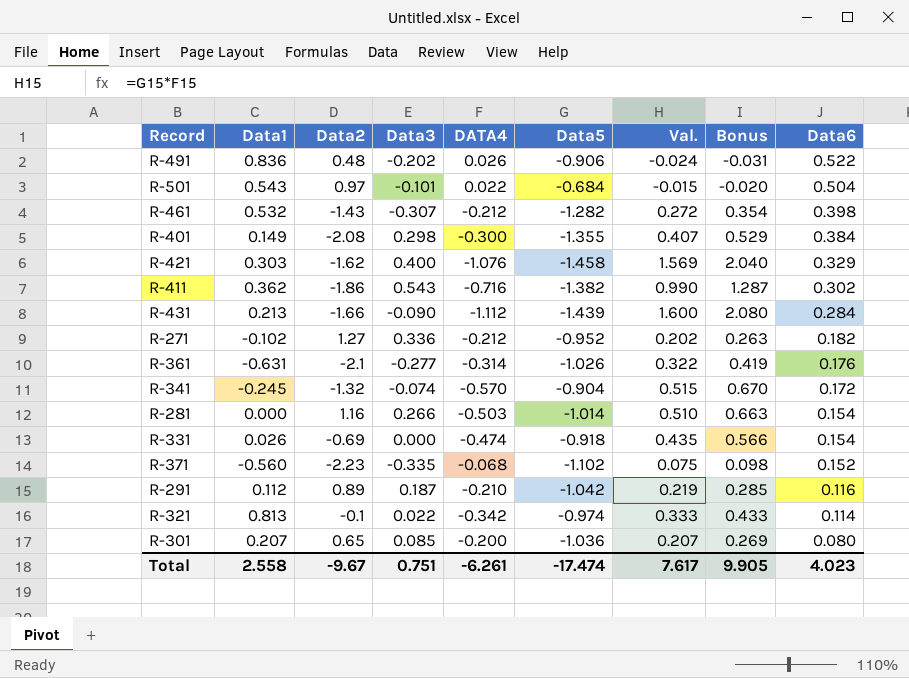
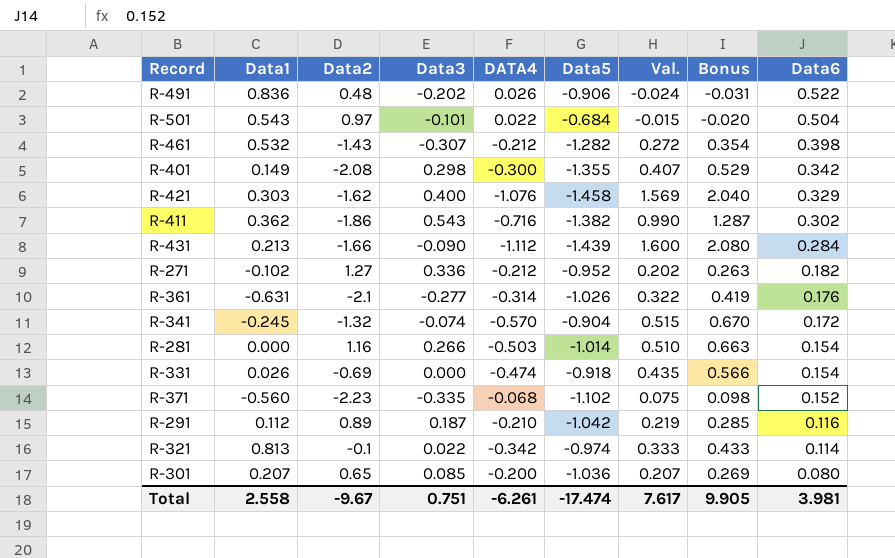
R-401 | Data6: 0.384 -> 0.342
Total | Data6: 4.023 -> 3.981

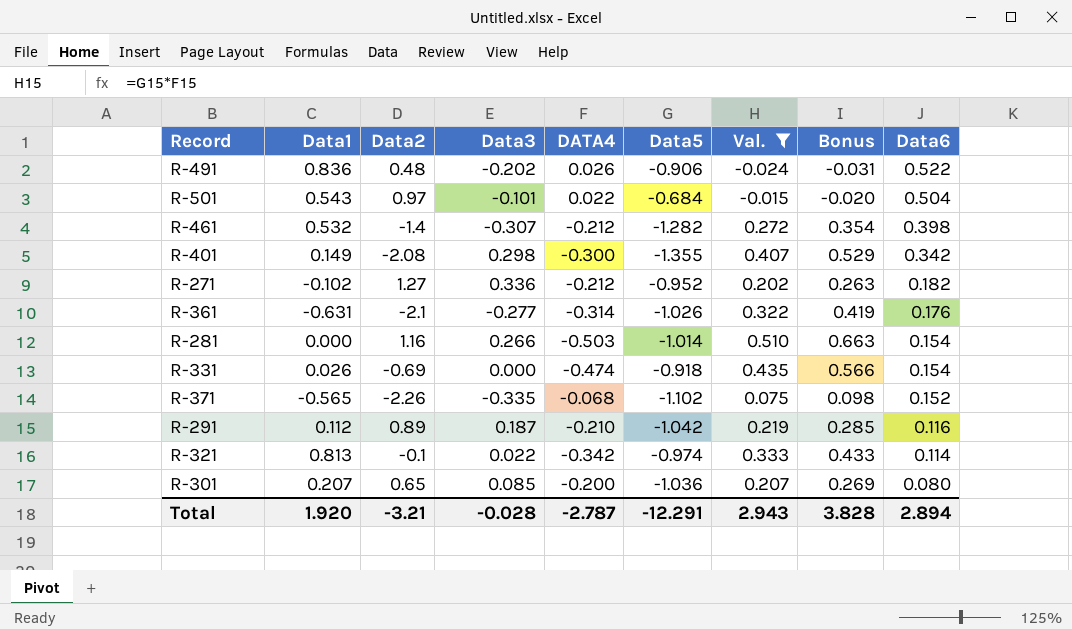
filter: none -> Val. <= 0.510
R-461 | Data2: -1.43 -> -1.4
R-371 | Data1: -0.560 -> -0.565
R-371 | Data2: -2.23 -> -2.26
Total | Data1: 2.558 -> 1.920
Total | Data2: -9.67 -> -3.21
Total | Data3: 0.751 -> -0.028
Total | DATA4: -6.261 -> -2.787
Total | Data5: -17.474 -> -12.291
Total | Val.: 7.617 -> 2.943
Total | Bonus: 9.905 -> 3.828
Total | Data6: 3.981 -> 2.894

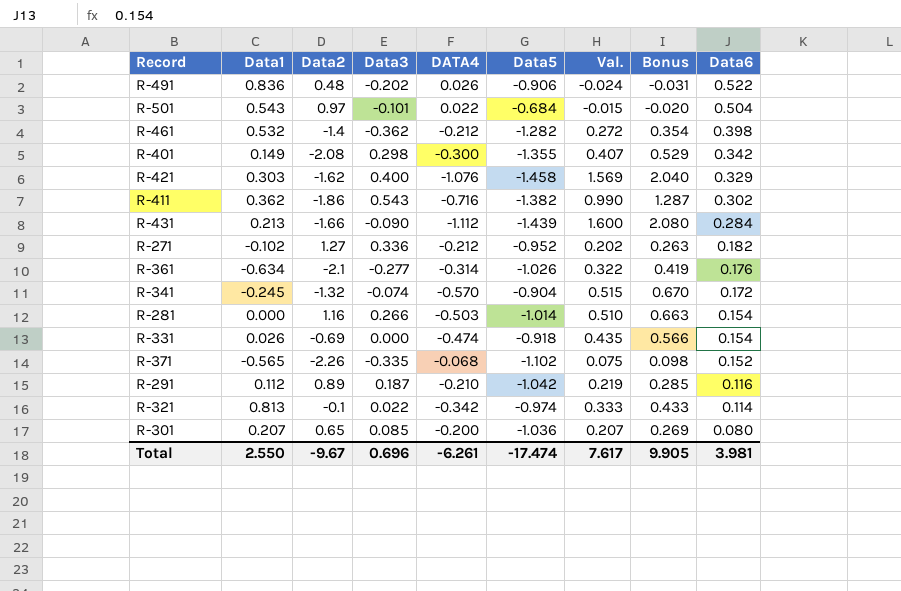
filter: Val. <= 0.510 -> none
R-461 | Data3: -0.307 -> -0.362
R-361 | Data1: -0.631 -> -0.634
Total | Data1: 1.920 -> 2.550
Total | Data2: -3.21 -> -9.67
Total | Data3: -0.028 -> 0.696
Total | DATA4: -2.787 -> -6.261
Total | Data5: -12.291 -> -17.474
Total | Val.: 2.943 -> 7.617
Total | Bonus: 3.828 -> 9.905
Total | Data6: 2.894 -> 3.981

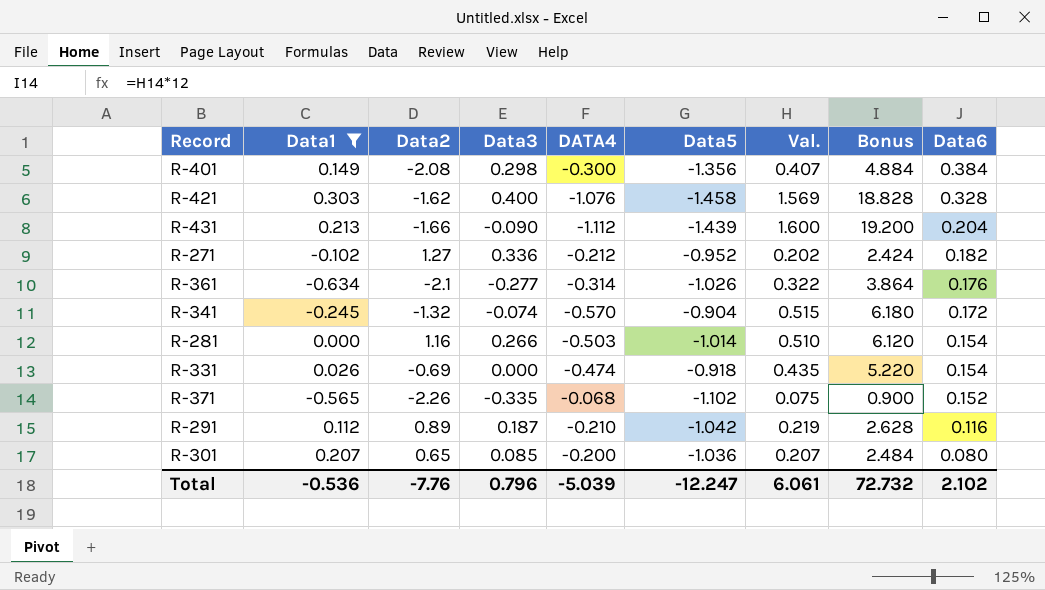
filter: none -> Data1 <= 0.303
column Bonus | formula: [Val.] * 1.3 -> [Val.] * 12
R-401 | Data5: -1.355 -> -1.356
R-401 | Data6: 0.342 -> 0.384
R-421 | Data6: 0.329 -> 0.328
R-431 | Data6: 0.284 -> 0.204
Total | Data1: 2.550 -> -0.536
Total | Data2: -9.67 -> -7.76
Total | Data3: 0.696 -> 0.796
Total | DATA4: -6.261 -> -5.039
Total | Data5: -17.474 -> -12.247
Total | Val.: 7.617 -> 6.061
Total | Bonus: 9.905 -> 72.732
Total | Data6: 3.981 -> 2.102

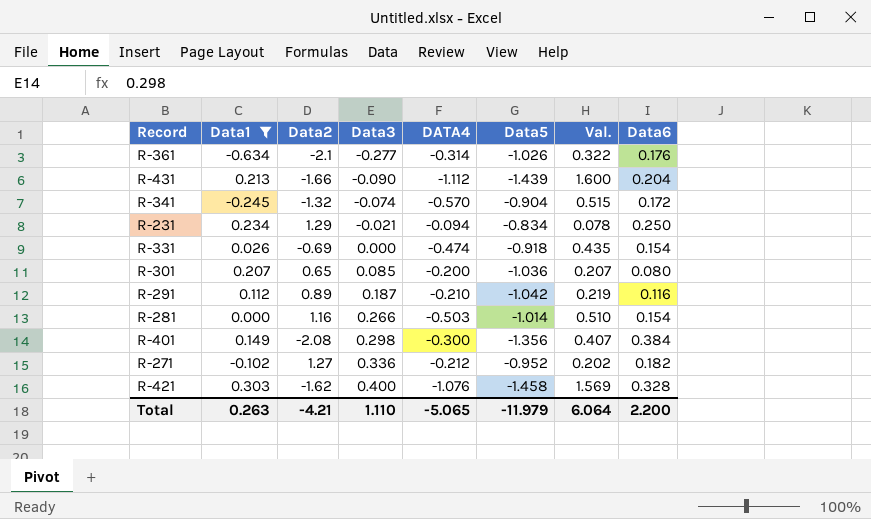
row order: Data6 descending -> Data3 ascending
column Bonus | formula: [Val.] * 12 -> none
row R-371: -0.565 | -2.26 | -0.335 | -0.068 | -1.102 | 0.075 | 0.900 | 0.152 -> none
row R-231: none -> 0.234 | 1.29 | -0.021 | -0.094 | -0.834 | 0.078 | 0.250
Total | Data1: -0.536 -> 0.263
Total | Data2: -7.76 -> -4.21
Total | Data3: 0.796 -> 1.110
Total | DATA4: -5.039 -> -5.065
Total | Data5: -12.247 -> -11.979
Total | Val.: 6.061 -> 6.064
Total | Data6: 2.102 -> 2.200

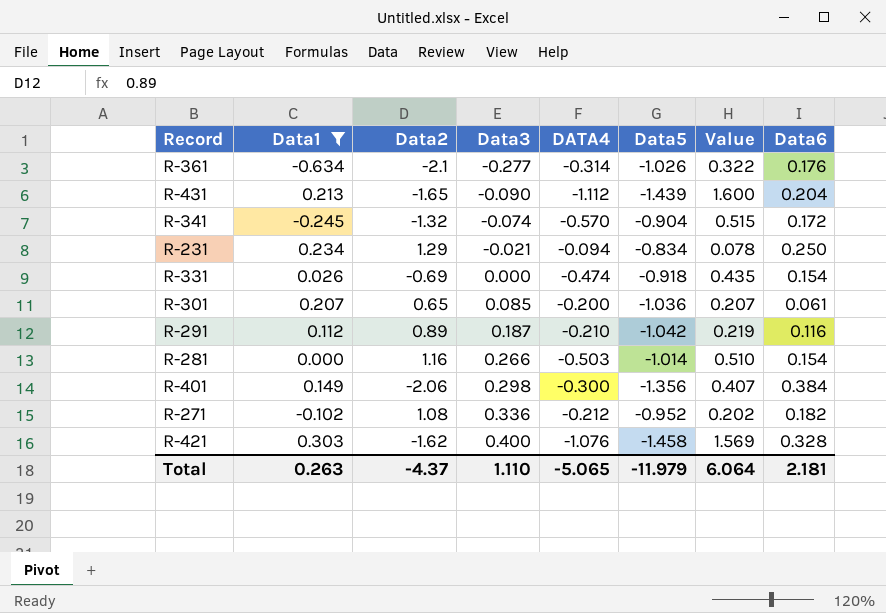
column name: Val. -> Value
R-431 | Data2: -1.66 -> -1.65
R-301 | Data6: 0.080 -> 0.061
R-401 | Data2: -2.08 -> -2.06
R-271 | Data2: 1.27 -> 1.08
Total | Data2: -4.21 -> -4.37
Total | Data6: 2.200 -> 2.181

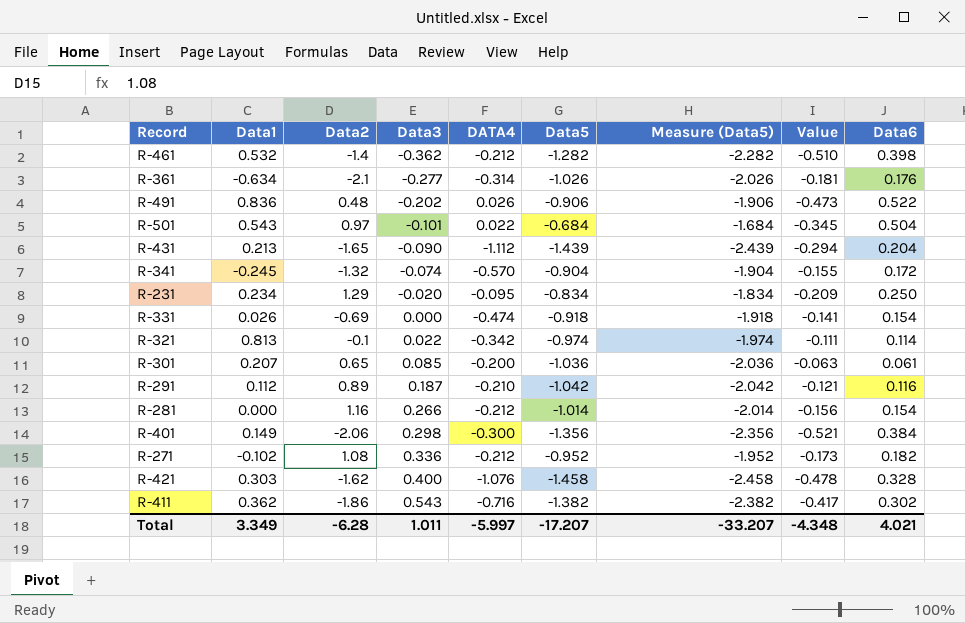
filter: Data1 <= 0.303 -> none
column Measure (Data5) | formula: none -> [Data5] - 1
column Value | formula: [DATA4] * [Data5] -> [Data5] * [Data6]
R-231 | Data3: -0.021 -> -0.020
R-231 | DATA4: -0.094 -> -0.095
R-281 | DATA4: -0.503 -> -0.212
Total | Data1: 0.263 -> 3.349
Total | Data2: -4.37 -> -6.28
Total | Data3: 1.110 -> 1.011
Total | DATA4: -5.065 -> -5.997
Total | Data5: -11.979 -> -17.207
Total | Value: 6.064 -> -4.348
Total | Data6: 2.181 -> 4.021

